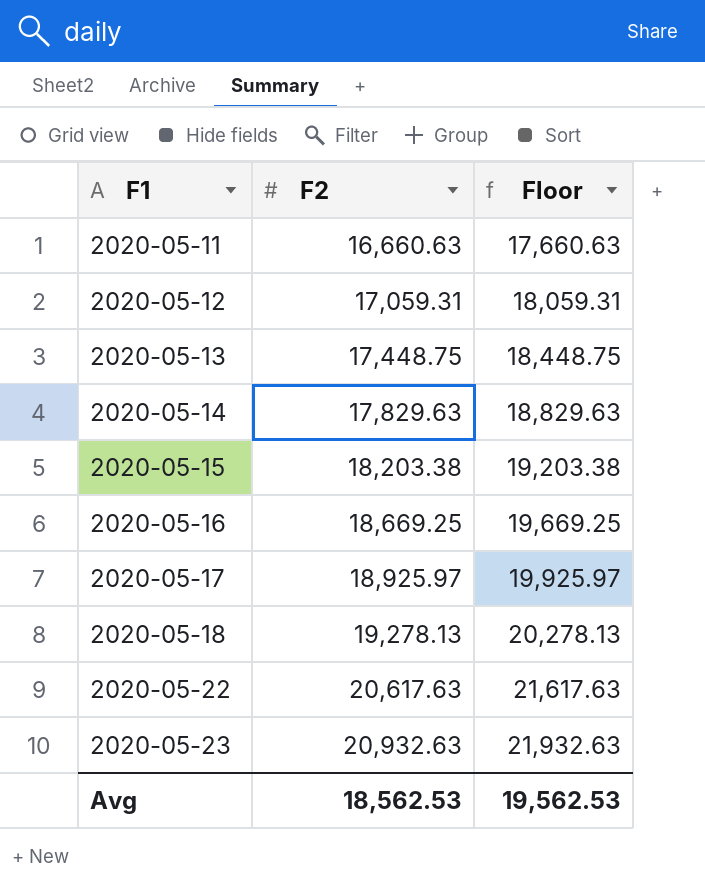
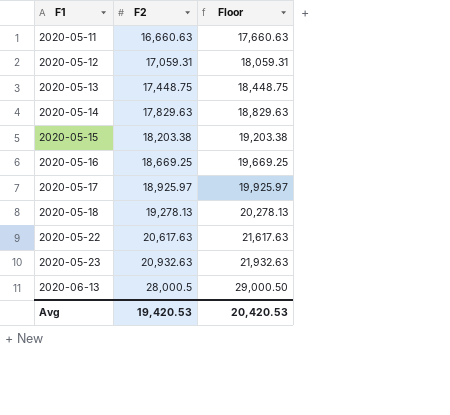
row 2020-06-13: none -> 28,000.5 | 29,000.50
Avg | F2: 18,562.53 -> 19,420.53
Avg | Floor: 19,562.53 -> 20,420.53

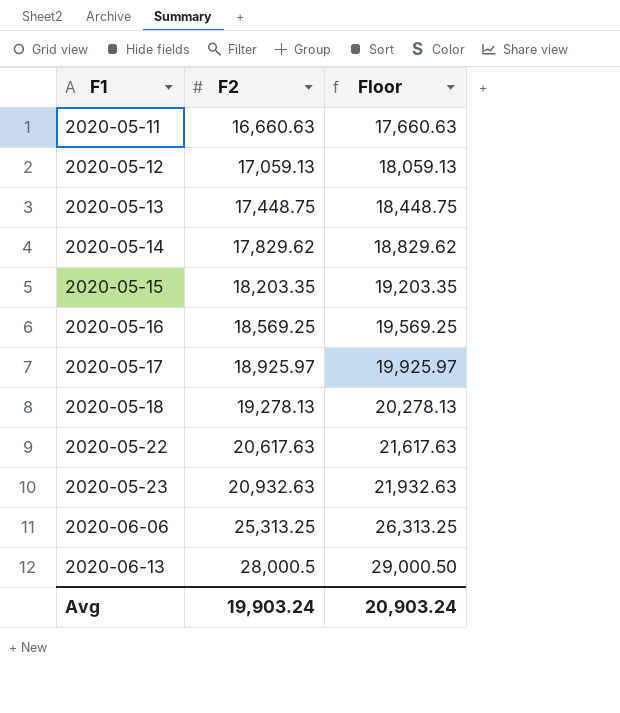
2020-05-12 | F2: 17,059.31 -> 17,059.13
2020-05-12 | Floor: 18,059.31 -> 18,059.13
2020-05-14 | F2: 17,829.63 -> 17,829.62
2020-05-14 | Floor: 18,829.63 -> 18,829.62
2020-05-15 | F2: 18,203.38 -> 18,203.35
2020-05-15 | Floor: 19,203.38 -> 19,203.35
2020-05-16 | F2: 18,669.25 -> 18,569.25
2020-05-16 | Floor: 19,669.25 -> 19,569.25
row 2020-06-06: none -> 25,313.25 | 26,313.25
Avg | F2: 19,420.53 -> 19,903.24
Avg | Floor: 20,420.53 -> 20,903.24

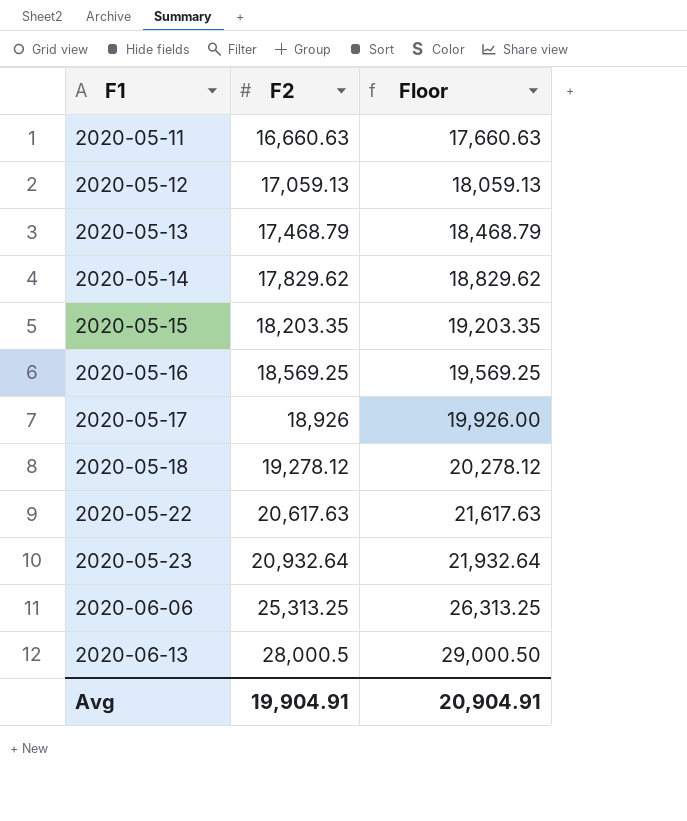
2020-05-13 | F2: 17,448.75 -> 17,468.79
2020-05-13 | Floor: 18,448.75 -> 18,468.79
2020-05-17 | F2: 18,925.97 -> 18,926
2020-05-17 | Floor: 19,925.97 -> 19,926.00
2020-05-18 | F2: 19,278.13 -> 19,278.12
2020-05-18 | Floor: 20,278.13 -> 20,278.12
2020-05-23 | F2: 20,932.63 -> 20,932.64
2020-05-23 | Floor: 21,932.63 -> 21,932.64
Avg | F2: 19,903.24 -> 19,904.91
Avg | Floor: 20,903.24 -> 20,904.91

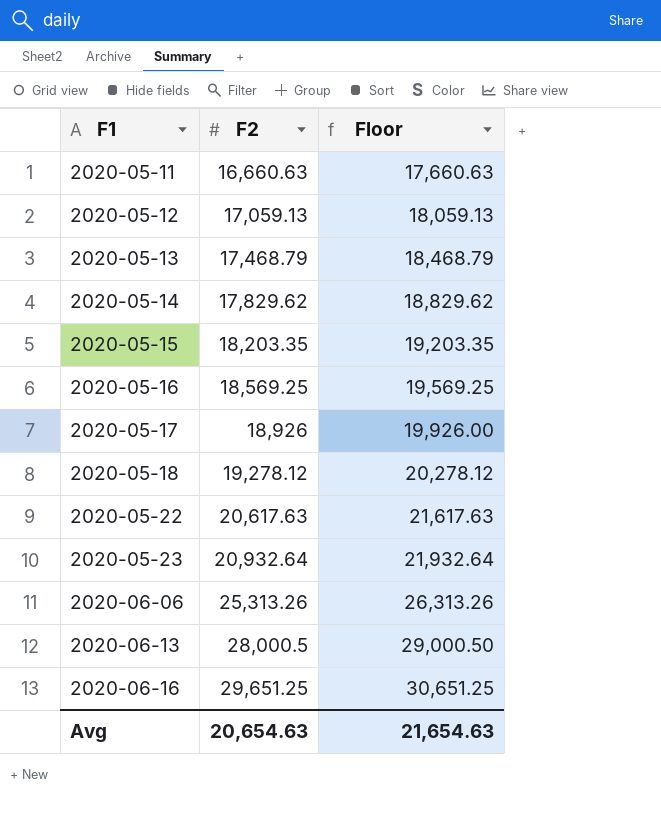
2020-06-06 | F2: 25,313.25 -> 25,313.26
2020-06-06 | Floor: 26,313.25 -> 26,313.26
row 2020-06-16: none -> 29,651.25 | 30,651.25
Avg | F2: 19,904.91 -> 20,654.63
Avg | Floor: 20,904.91 -> 21,654.63

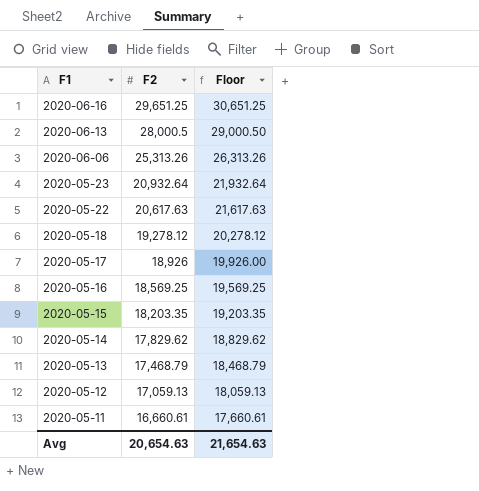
row order: F1 ascending -> F1 descending
2020-05-11 | F2: 16,660.63 -> 16,660.61
2020-05-11 | Floor: 17,660.63 -> 17,660.61

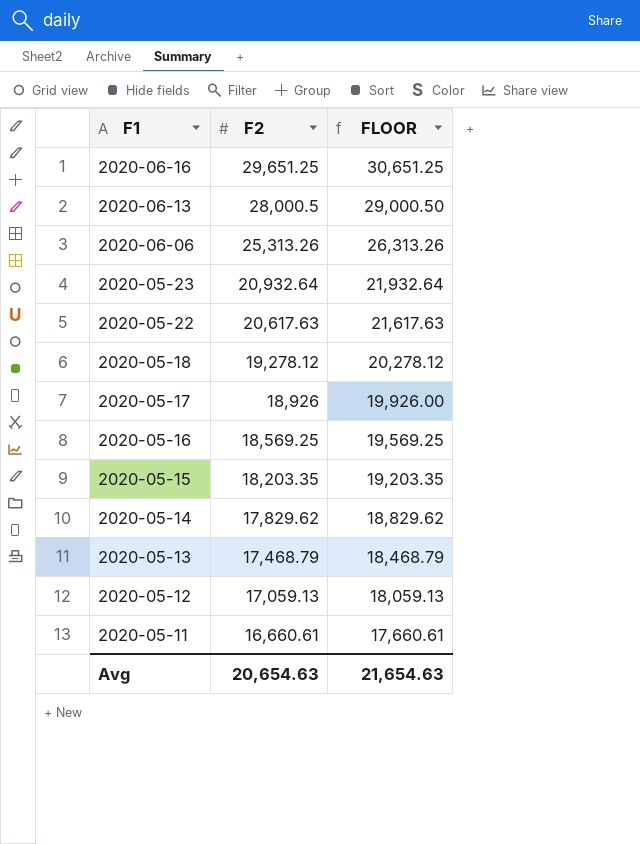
column name: Floor -> FLOOR

